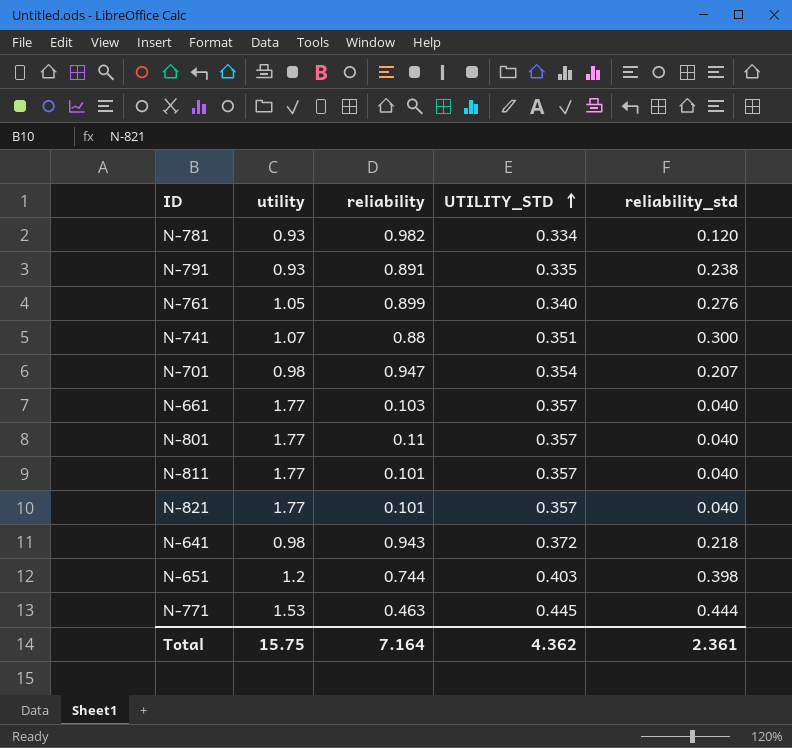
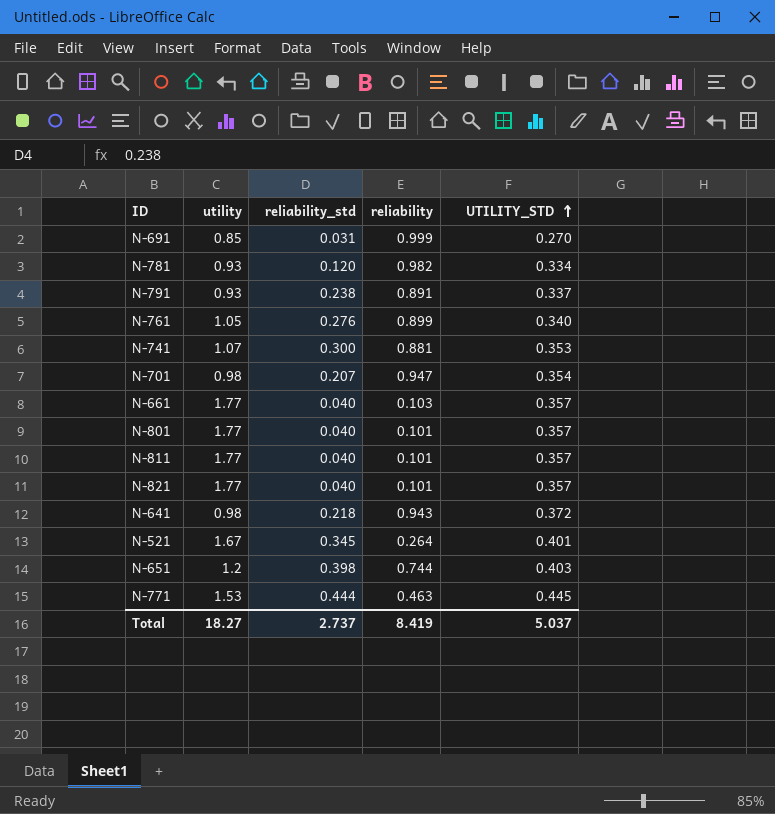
column reliability_std | position: 5 -> 3
row N-691: none -> 0.85 | 0.031 | 0.999 | 0.270
N-791 | UTILITY_STD: 0.335 -> 0.337
N-741 | reliability: 0.88 -> 0.881
N-741 | UTILITY_STD: 0.351 -> 0.353
N-801 | reliability: 0.11 -> 0.101
row N-521: none -> 1.67 | 0.345 | 0.264 | 0.401
Total | utility: 15.75 -> 18.27
Total | reliability_std: 2.361 -> 2.737
Total | reliability: 7.164 -> 8.419
Total | UTILITY_STD: 4.362 -> 5.037

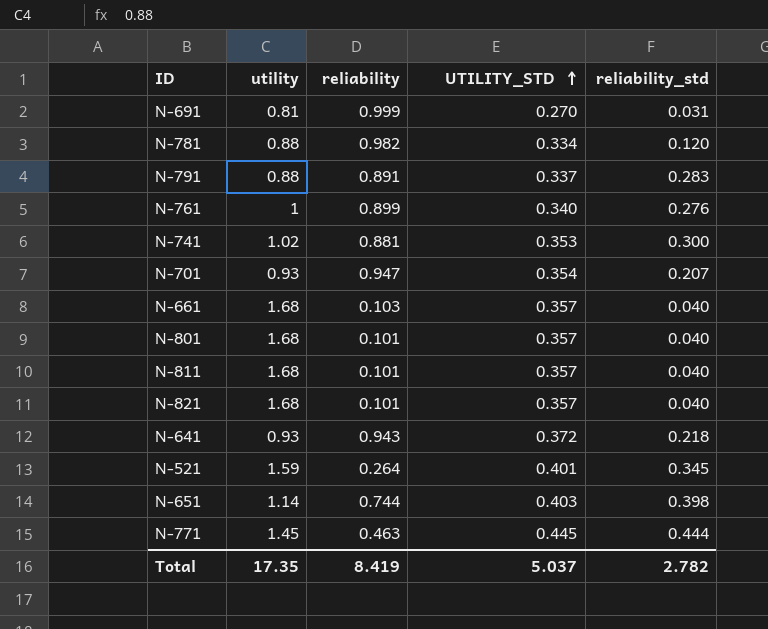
column reliability_std | position: 3 -> 5
N-691 | utility: 0.85 -> 0.81
N-781 | utility: 0.93 -> 0.88
N-791 | utility: 0.93 -> 0.88
N-791 | reliability_std: 0.238 -> 0.283
N-761 | utility: 1.05 -> 1
N-741 | utility: 1.07 -> 1.02
N-701 | utility: 0.98 -> 0.93
N-661 | utility: 1.77 -> 1.68
N-801 | utility: 1.77 -> 1.68
N-811 | utility: 1.77 -> 1.68
N-821 | utility: 1.77 -> 1.68
N-641 | utility: 0.98 -> 0.93
N-521 | utility: 1.67 -> 1.59
N-651 | utility: 1.2 -> 1.14
N-771 | utility: 1.53 -> 1.45
Total | utility: 18.27 -> 17.35
Total | reliability_std: 2.737 -> 2.782

